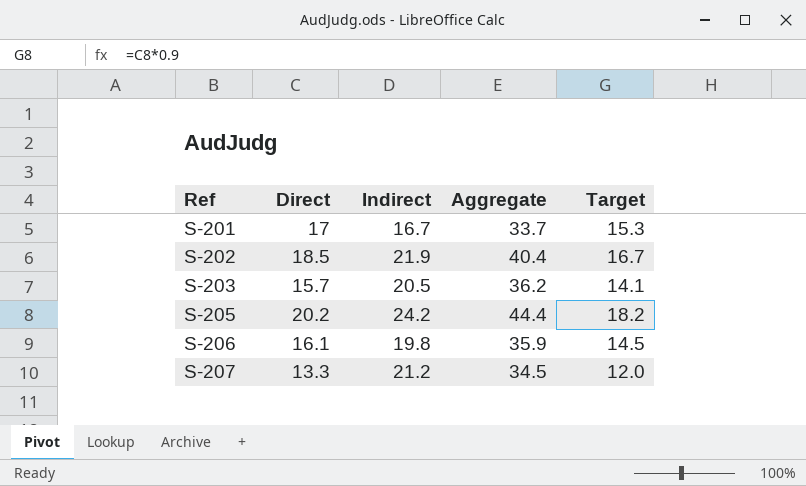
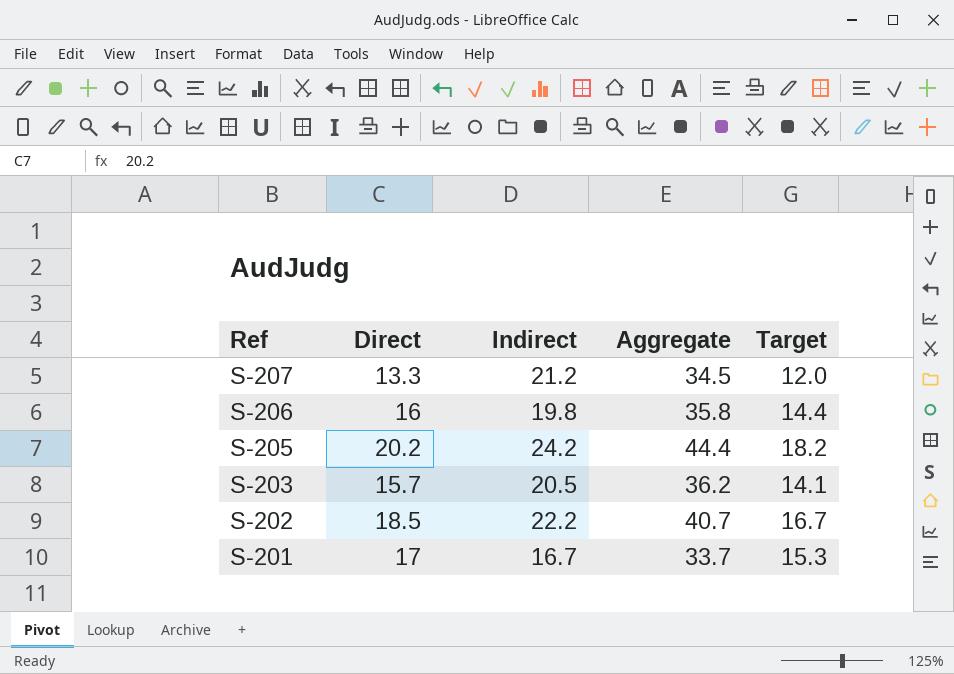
row order: Ref ascending -> Ref descending
S-206 | Direct: 16.1 -> 16
S-206 | Aggregate: 35.9 -> 35.8
S-206 | Target: 14.5 -> 14.4
S-202 | Indirect: 21.9 -> 22.2
S-202 | Aggregate: 40.4 -> 40.7

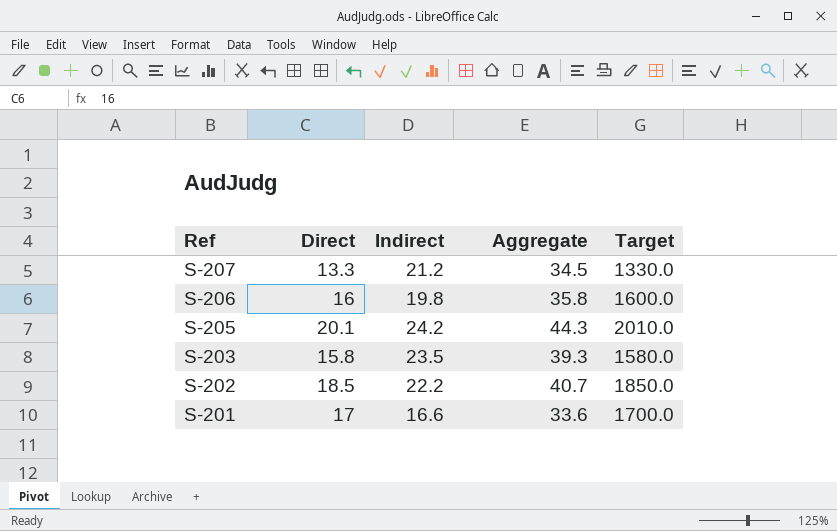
column Target | formula: [Direct] * 0.9 -> [Direct] * 100
S-205 | Direct: 20.2 -> 20.1
S-205 | Aggregate: 44.4 -> 44.3
S-203 | Direct: 15.7 -> 15.8
S-203 | Indirect: 20.5 -> 23.5
S-203 | Aggregate: 36.2 -> 39.3
S-201 | Indirect: 16.7 -> 16.6
S-201 | Aggregate: 33.7 -> 33.6

